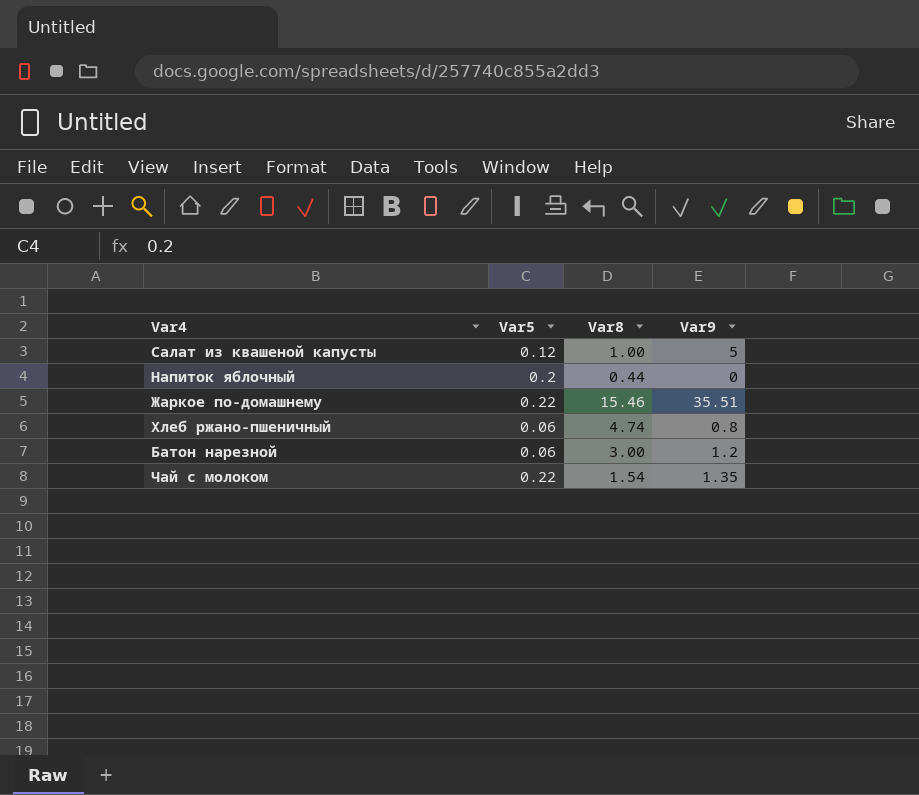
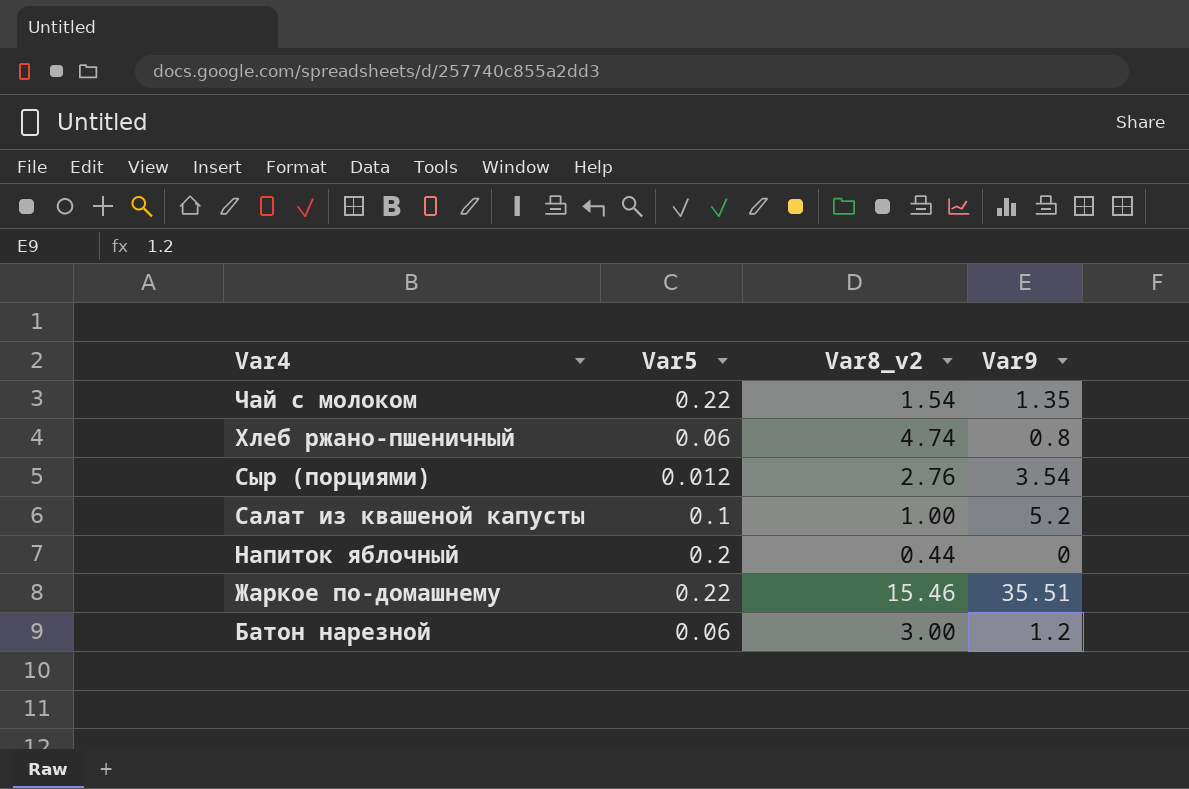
row order: none -> Var4 descending
column name: Var8 -> Var8_v2
row Сыр (порциями): none -> 0.012 | 2.76 | 3.54
Салат из квашеной капусты | Var5: 0.12 -> 0.1
Салат из квашеной капусты | Var9: 5 -> 5.2

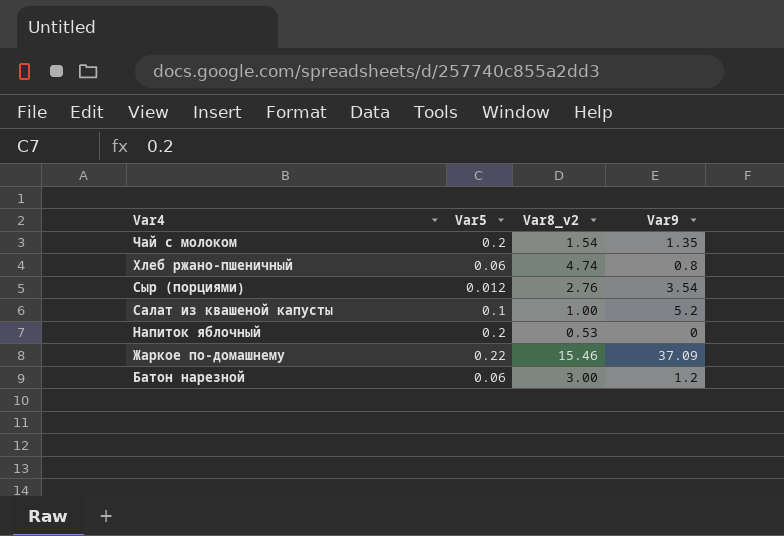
Чай с молоком | Var5: 0.22 -> 0.2
Напиток яблочный | Var8_v2: 0.44 -> 0.53
Жаркое по-домашнему | Var9: 35.51 -> 37.09

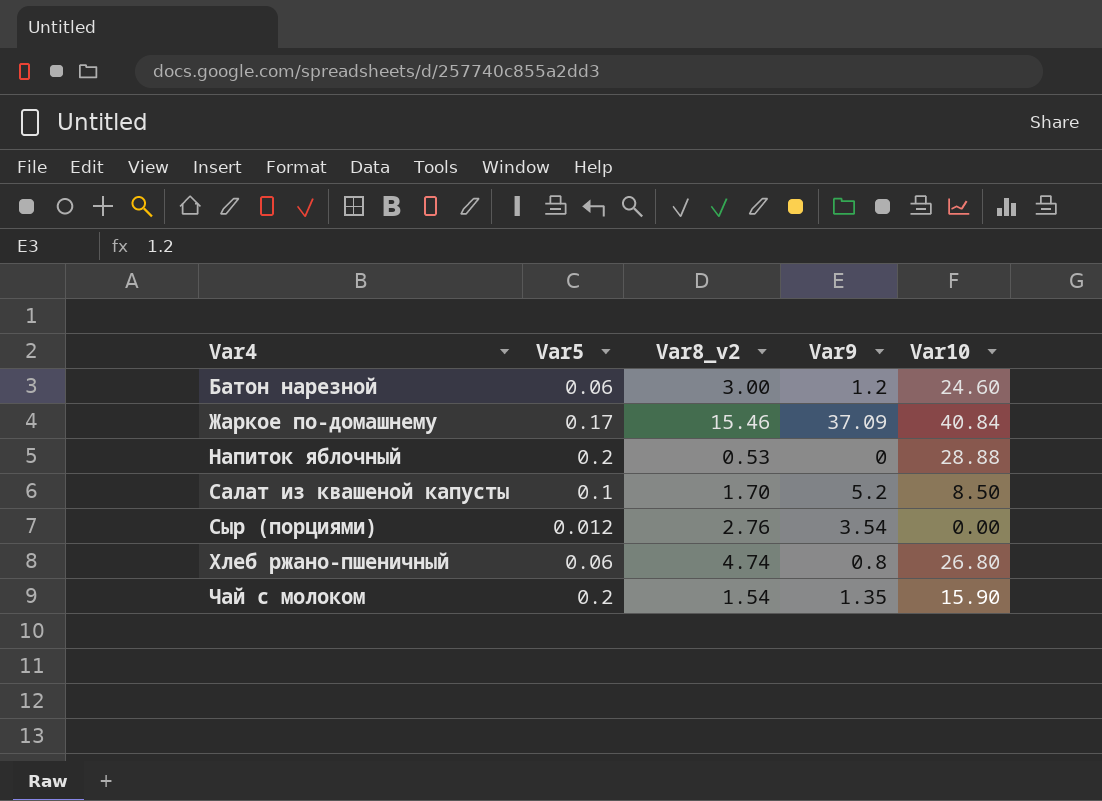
row order: Var4 descending -> Var4 ascending
column Var10 | position: none -> 5
Жаркое по-домашнему | Var5: 0.22 -> 0.17
Салат из квашеной капусты | Var8_v2: 1.00 -> 1.70

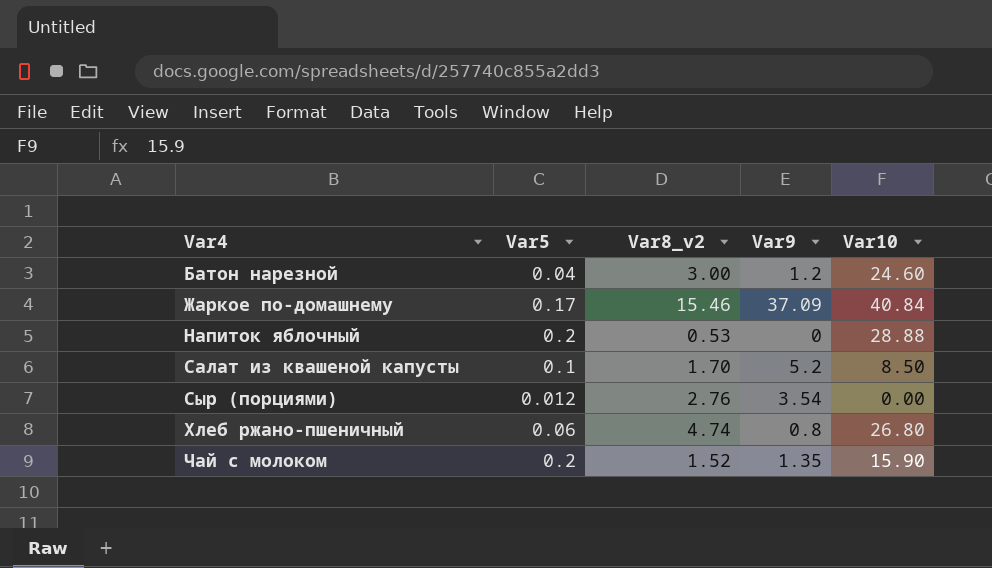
Батон нарезной | Var5: 0.06 -> 0.04
Чай с молоком | Var8_v2: 1.54 -> 1.52

